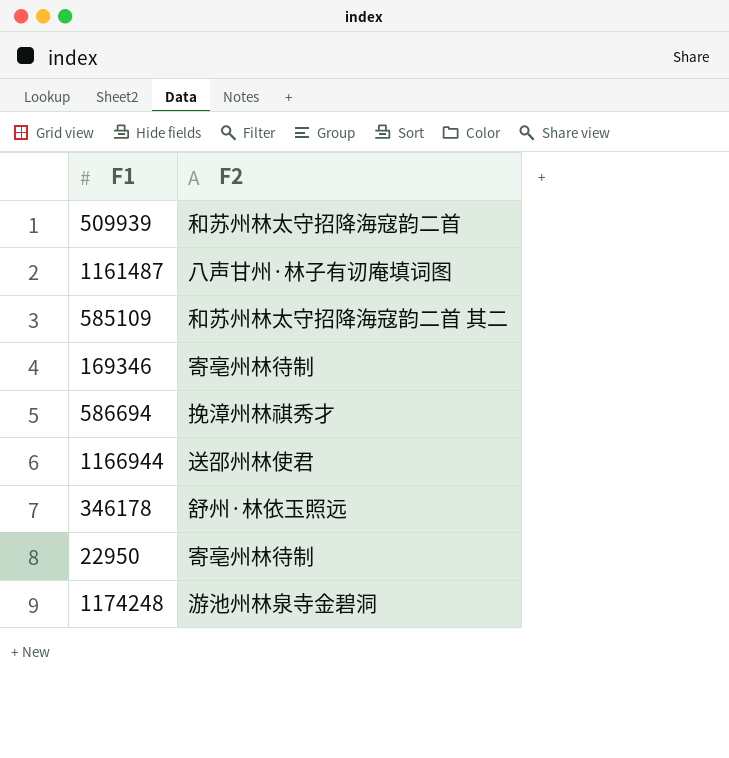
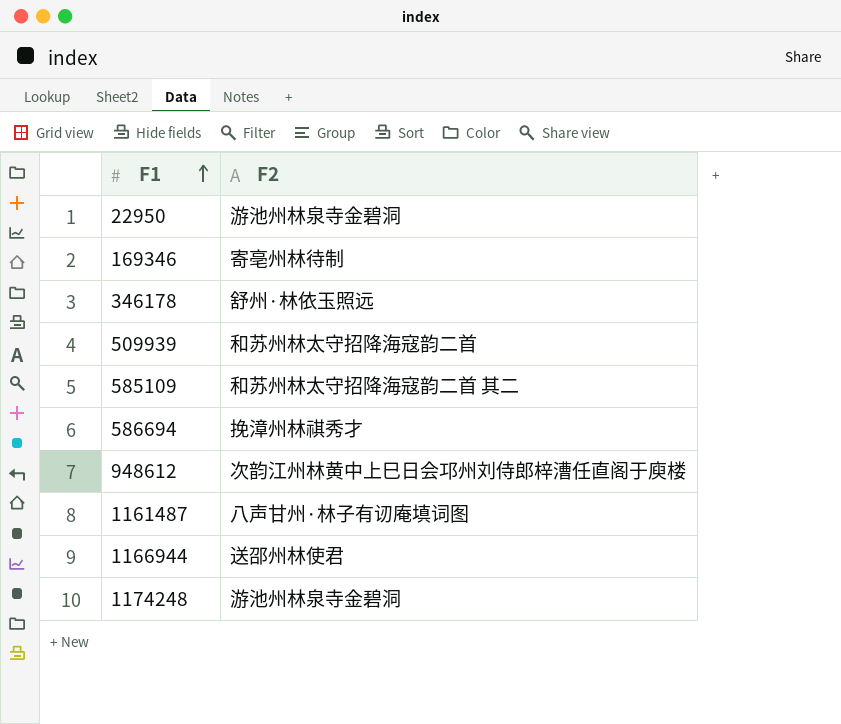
row order: none -> F1 ascending
22950 | F2: 寄亳州林待制 -> 游池州林泉寺金碧洞
row 948612: none -> 次韵江州林黄中上巳日会邛州刘侍郎梓漕任直阁于庾楼

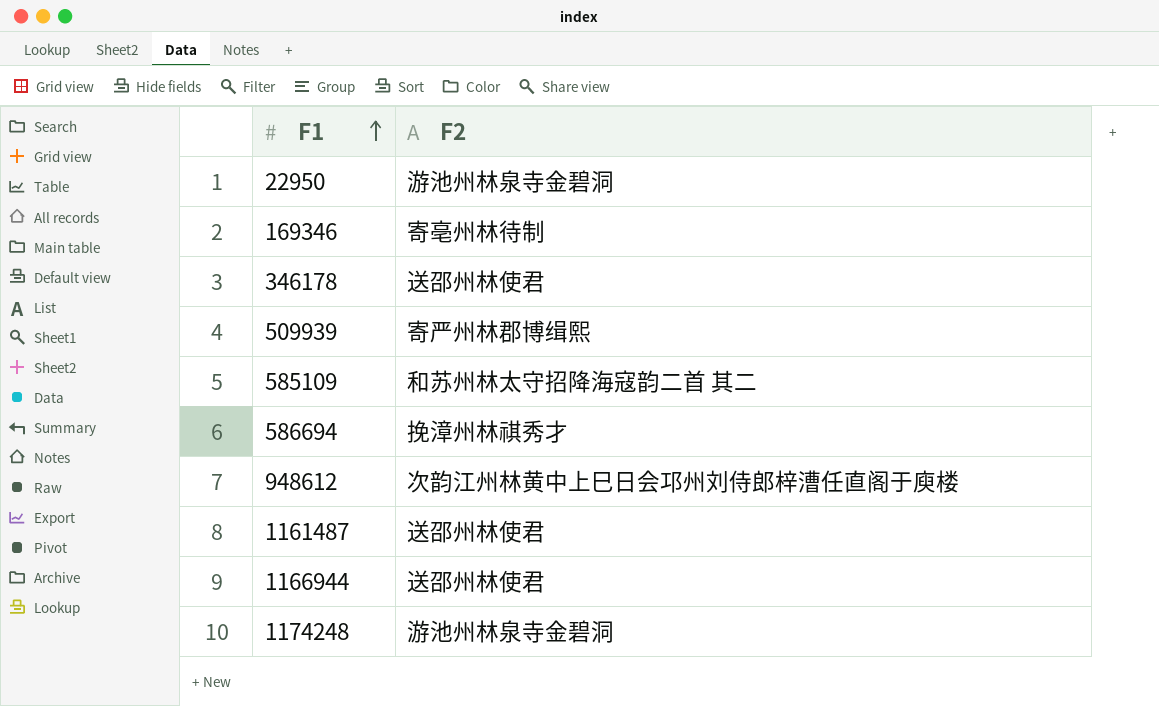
346178 | F2: 舒州·林依玉照远 -> 送邵州林使君
509939 | F2: 和苏州林太守招降海寇韵二首 -> 寄严州林郡博缉熙
1161487 | F2: 八声甘州·林子有讱庵填词图 -> 送邵州林使君

